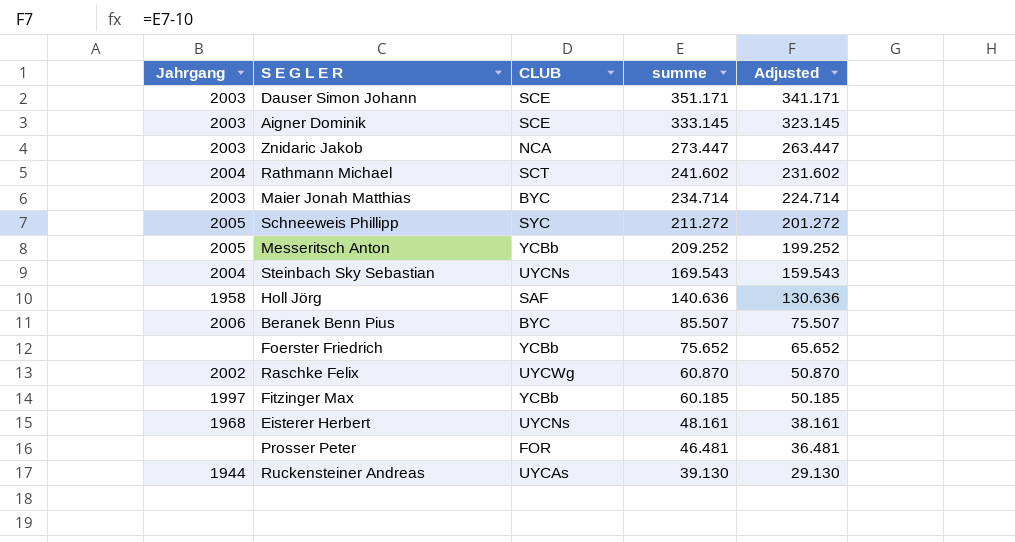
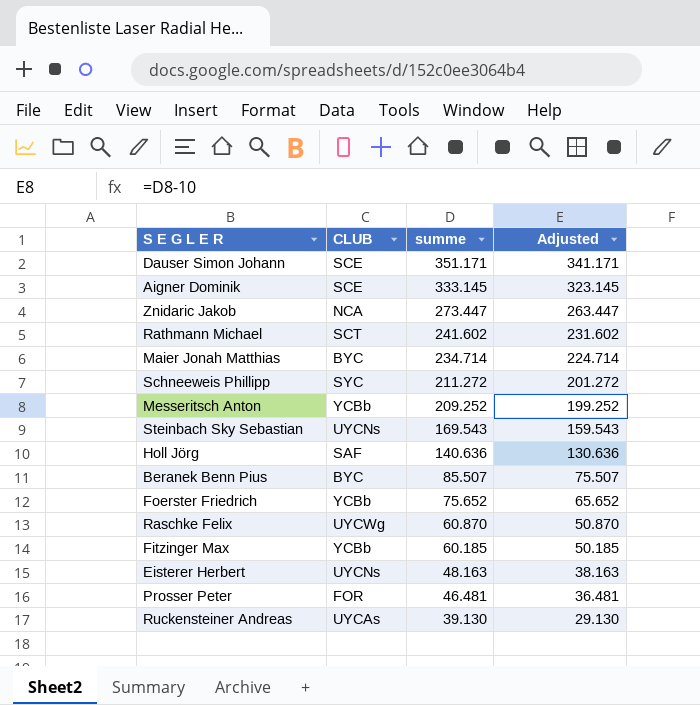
column Jahrgang | position: 1 -> none
Eisterer Herbert | summe: 48.161 -> 48.163
Eisterer Herbert | Adjusted: 38.161 -> 38.163

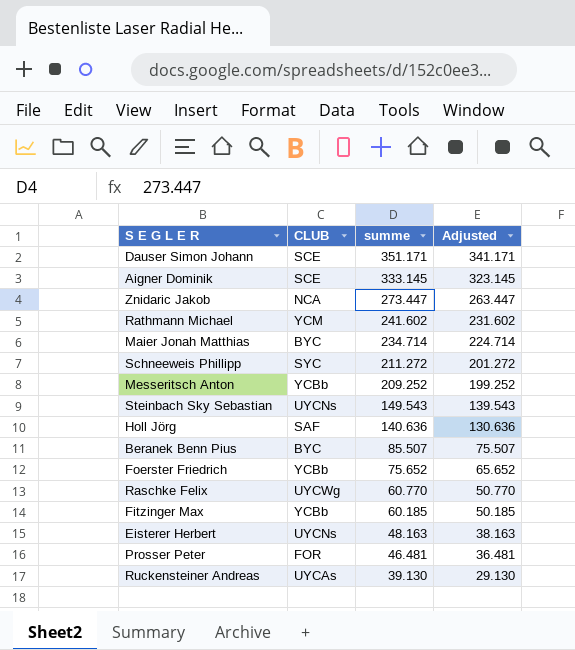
Rathmann Michael | CLUB: SCT -> YCM
Steinbach Sky Sebastian | summe: 169.543 -> 149.543
Steinbach Sky Sebastian | Adjusted: 159.543 -> 139.543
Raschke Felix | summe: 60.870 -> 60.770
Raschke Felix | Adjusted: 50.870 -> 50.770

